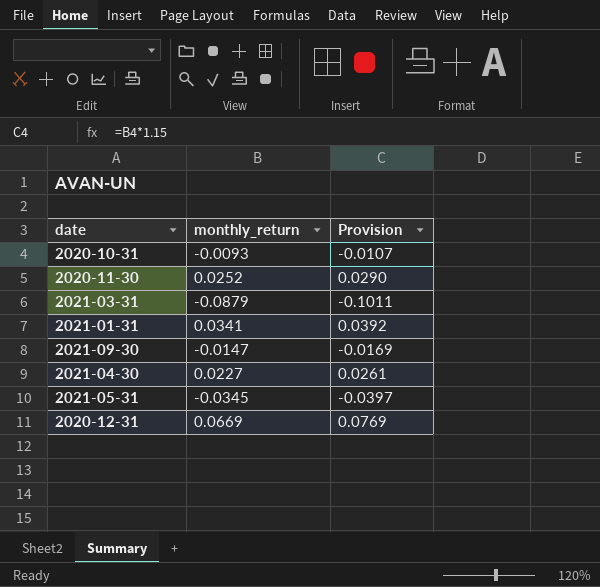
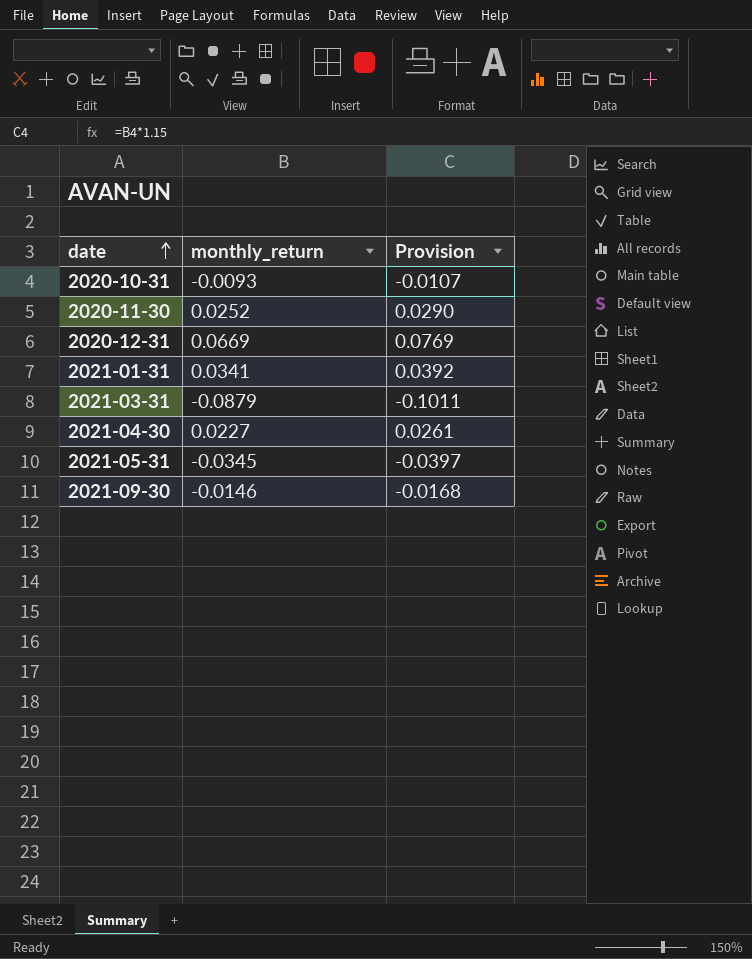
row order: none -> date ascending
2021-09-30 | monthly_return: -0.0147 -> -0.0146
2021-09-30 | Provision: -0.0169 -> -0.0168

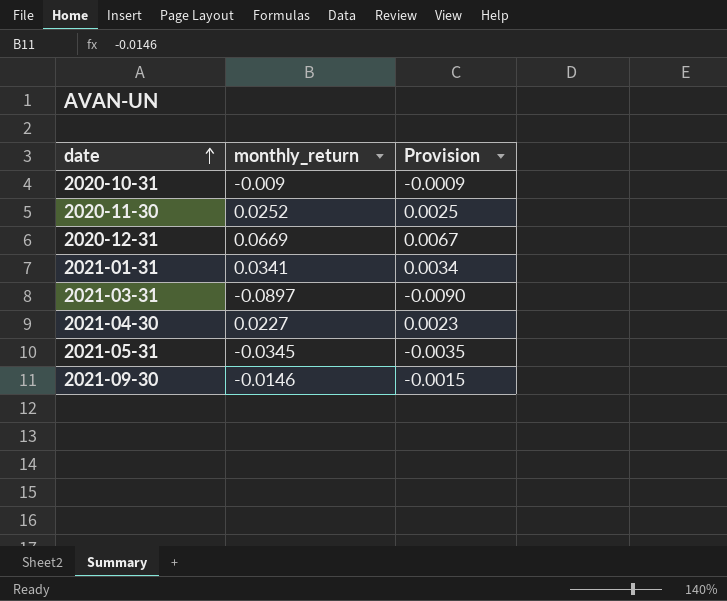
column Provision | formula: [monthly_return] * 1.15 -> [monthly_return] * 0.1
2020-10-31 | monthly_return: -0.0093 -> -0.009
2021-03-31 | monthly_return: -0.0879 -> -0.0897

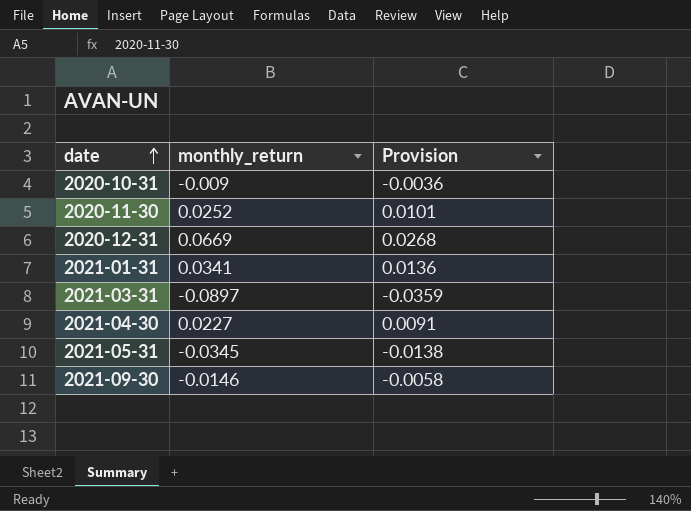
column Provision | formula: [monthly_return] * 0.1 -> [monthly_return] * 0.4

